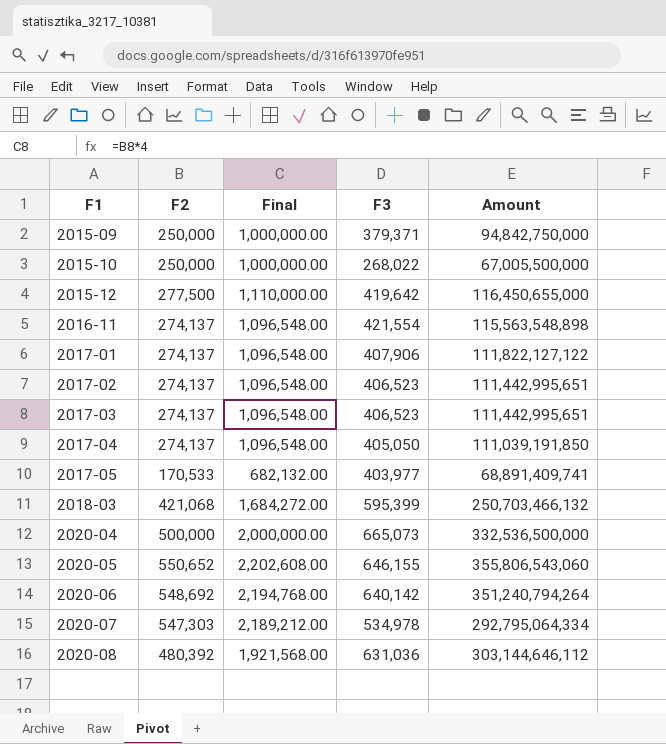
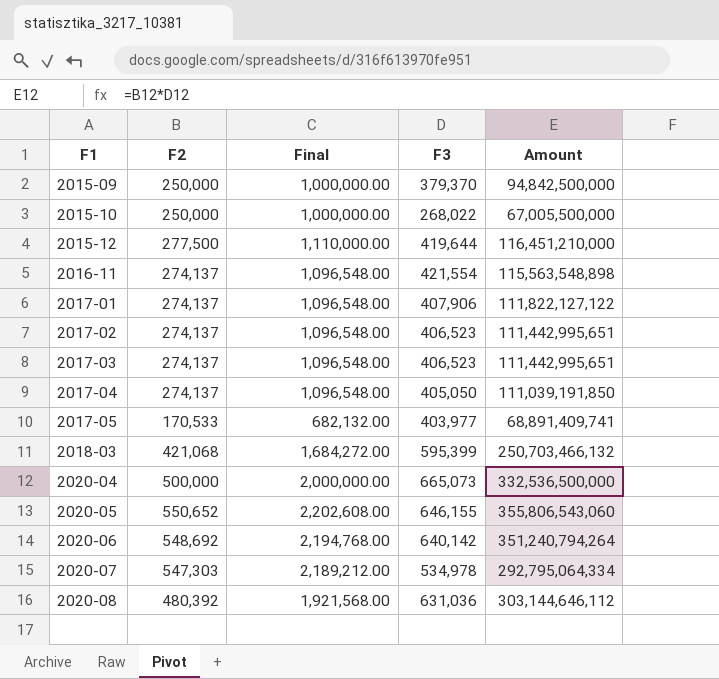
2015-09 | F3: 379,371 -> 379,370
2015-09 | Amount: 94,842,750,000 -> 94,842,500,000
2015-12 | F3: 419,642 -> 419,644
2015-12 | Amount: 116,450,655,000 -> 116,451,210,000

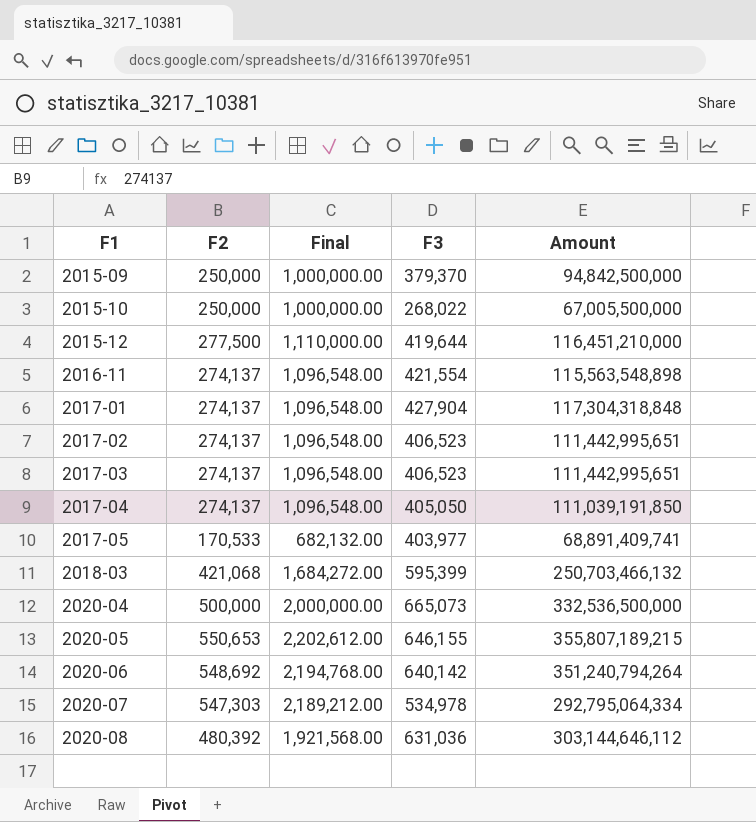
2017-01 | F3: 407,906 -> 427,904
2017-01 | Amount: 111,822,127,122 -> 117,304,318,848
2020-05 | F2: 550,652 -> 550,653
2020-05 | Final: 2,202,608.00 -> 2,202,612.00
2020-05 | Amount: 355,806,543,060 -> 355,807,189,215

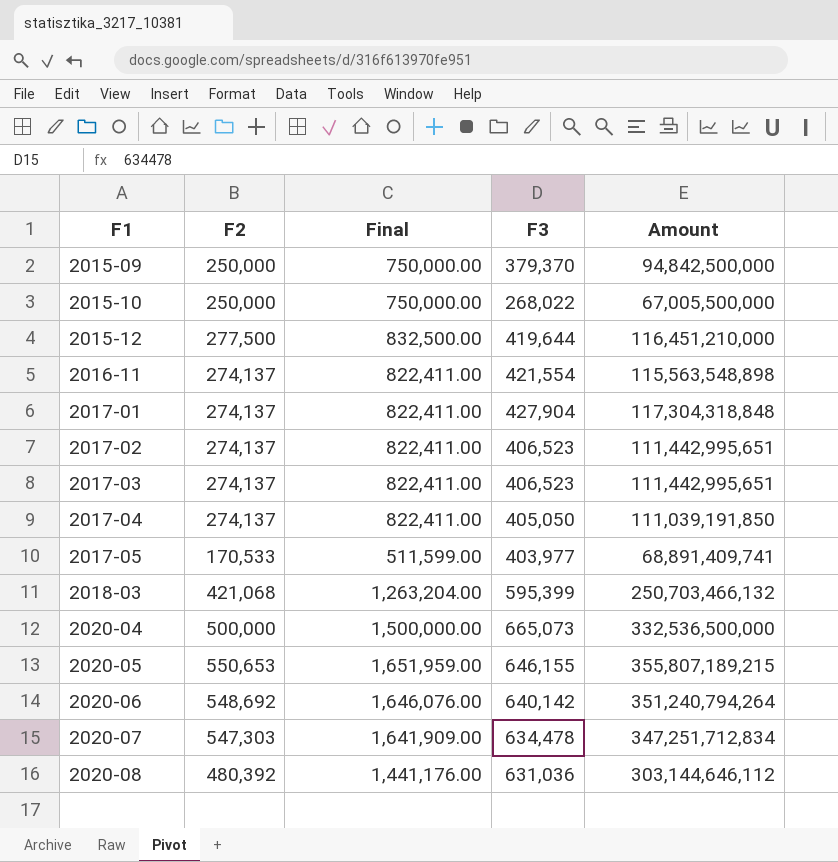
column Final | formula: [F2] * 4 -> [F2] * 3
2020-07 | F3: 534,978 -> 634,478
2020-07 | Amount: 292,795,064,334 -> 347,251,712,834

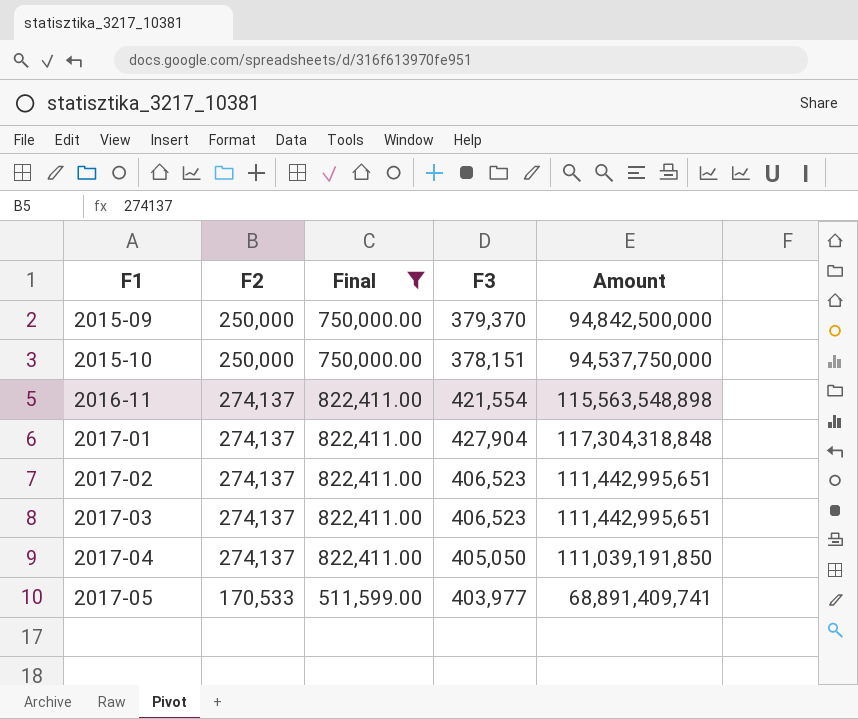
filter: none -> Final <= 822,411.00
2015-10 | F3: 268,022 -> 378,151
2015-10 | Amount: 67,005,500,000 -> 94,537,750,000

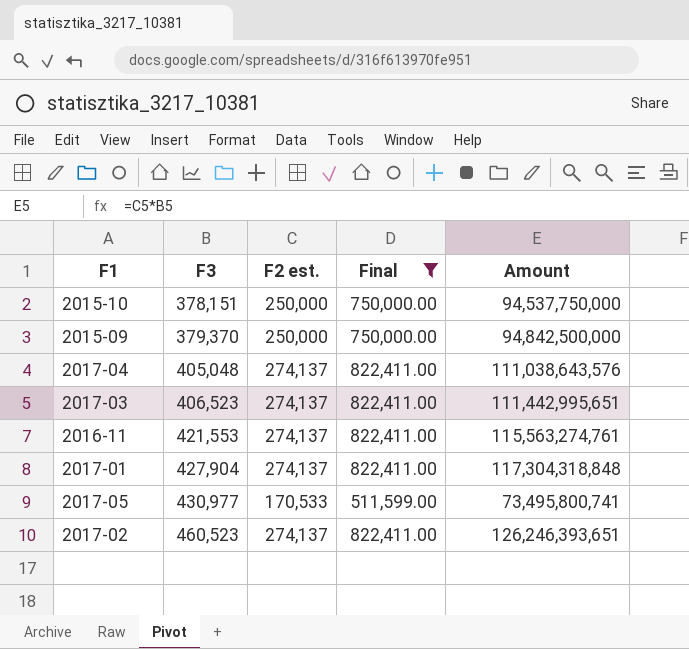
row order: F1 ascending -> F3 ascending
column F3 | position: 4 -> 2
column name: F2 -> F2 est.
2017-04 | F3: 405,050 -> 405,048
2017-04 | Amount: 111,039,191,850 -> 111,038,643,576
2016-11 | F3: 421,554 -> 421,553
2016-11 | Amount: 115,563,548,898 -> 115,563,274,761
2017-05 | F3: 403,977 -> 430,977
2017-05 | Amount: 68,891,409,741 -> 73,495,800,741
2017-02 | F3: 406,523 -> 460,523
2017-02 | Amount: 111,442,995,651 -> 126,246,393,651

